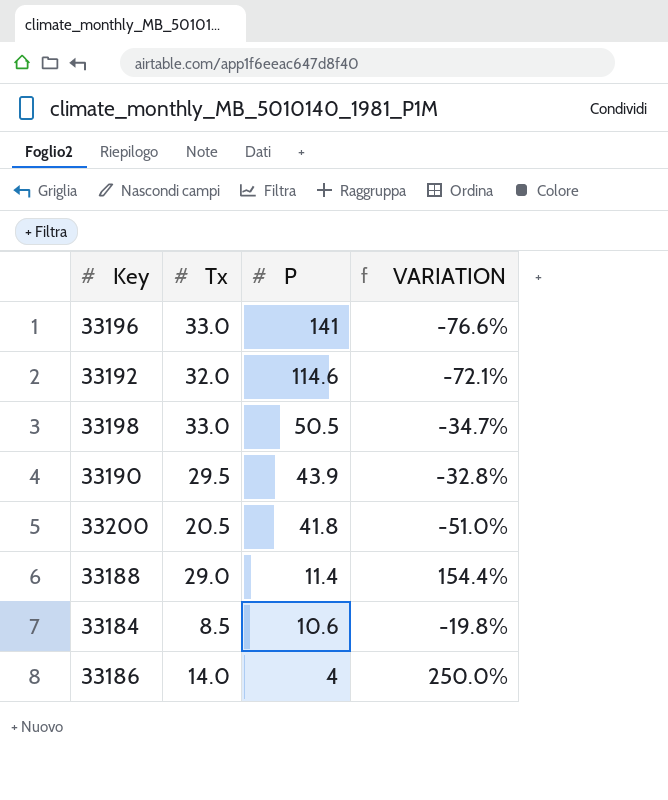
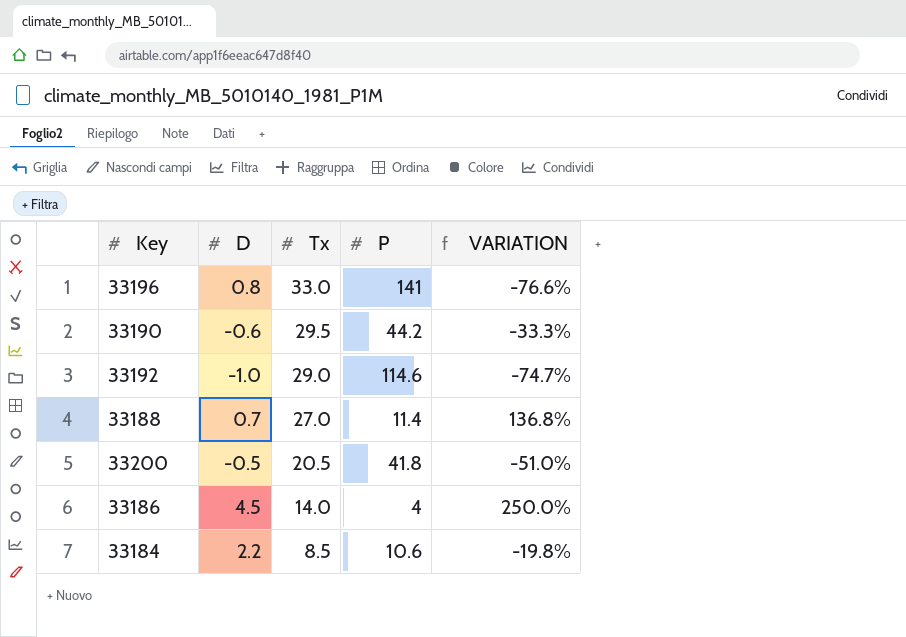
row order: P descending -> Tx descending
column D | position: none -> 2
row 33198: 33.0 | 50.5 | -34.7% -> none
33190 | P: 43.9 -> 44.2
33190 | VARIATION: -32.8% -> -33.3%
33192 | Tx: 32.0 -> 29.0
33192 | VARIATION: -72.1% -> -74.7%
33188 | Tx: 29.0 -> 27.0
33188 | VARIATION: 154.4% -> 136.8%

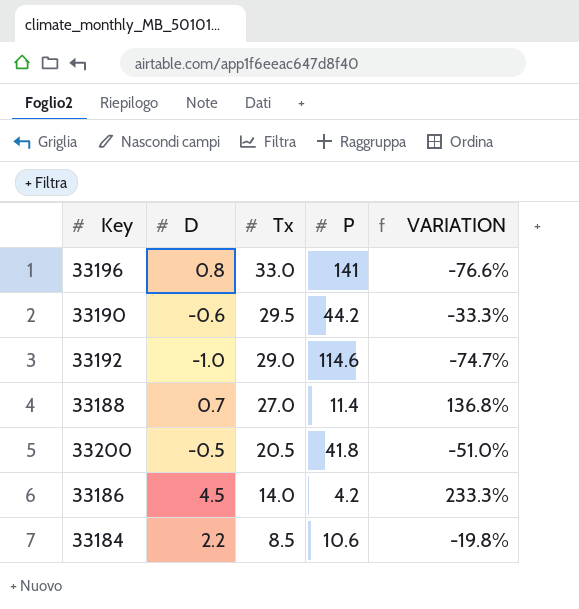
33186 | P: 4 -> 4.2
33186 | VARIATION: 250.0% -> 233.3%

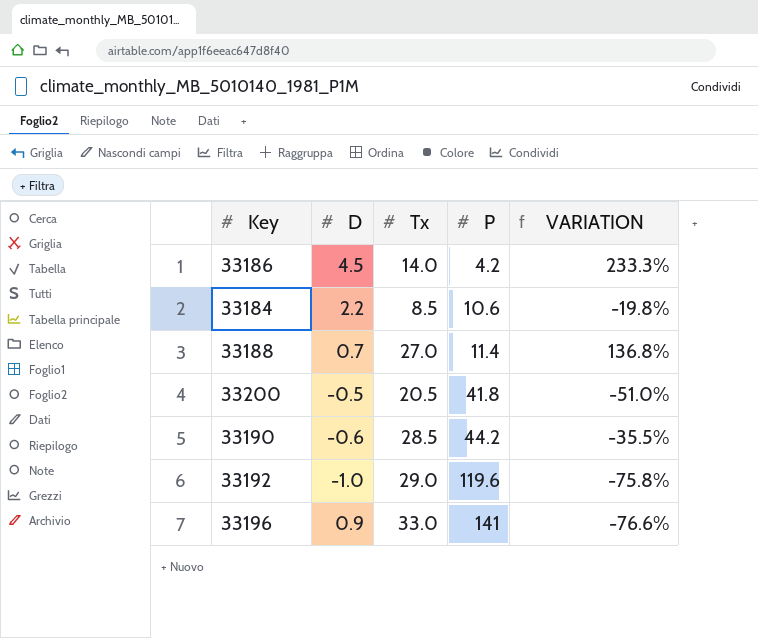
row order: Tx descending -> P ascending
33190 | Tx: 29.5 -> 28.5
33190 | VARIATION: -33.3% -> -35.5%
33192 | P: 114.6 -> 119.6
33192 | VARIATION: -74.7% -> -75.8%
33196 | D: 0.8 -> 0.9

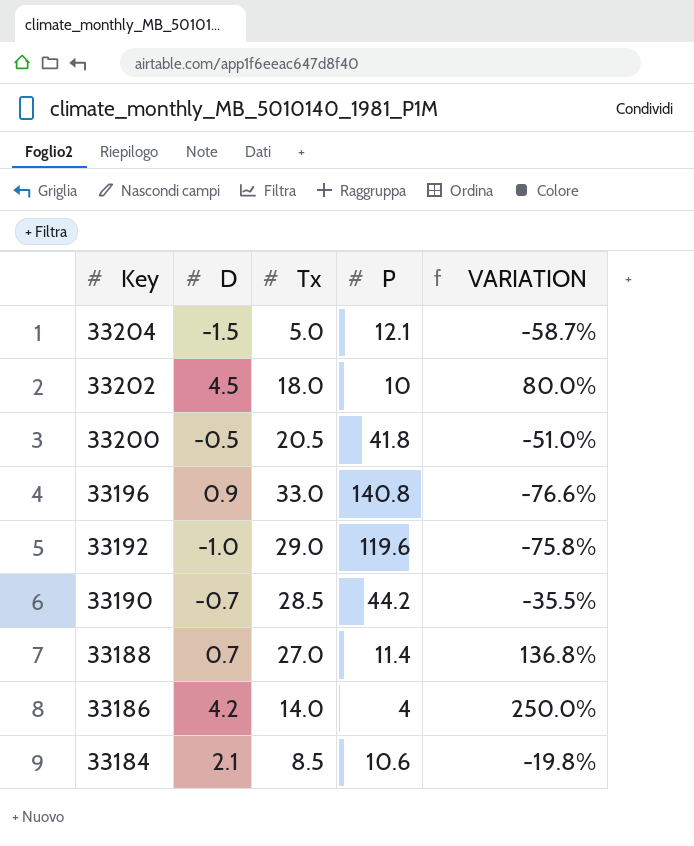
row order: P ascending -> Key descending
row 33204: none -> -1.5 | 5.0 | 12.1 | -58.7%
row 33202: none -> 4.5 | 18.0 | 10 | 80.0%
33196 | P: 141 -> 140.8
33190 | D: -0.6 -> -0.7
33186 | D: 4.5 -> 4.2
33186 | P: 4.2 -> 4
33186 | VARIATION: 233.3% -> 250.0%
33184 | D: 2.2 -> 2.1

